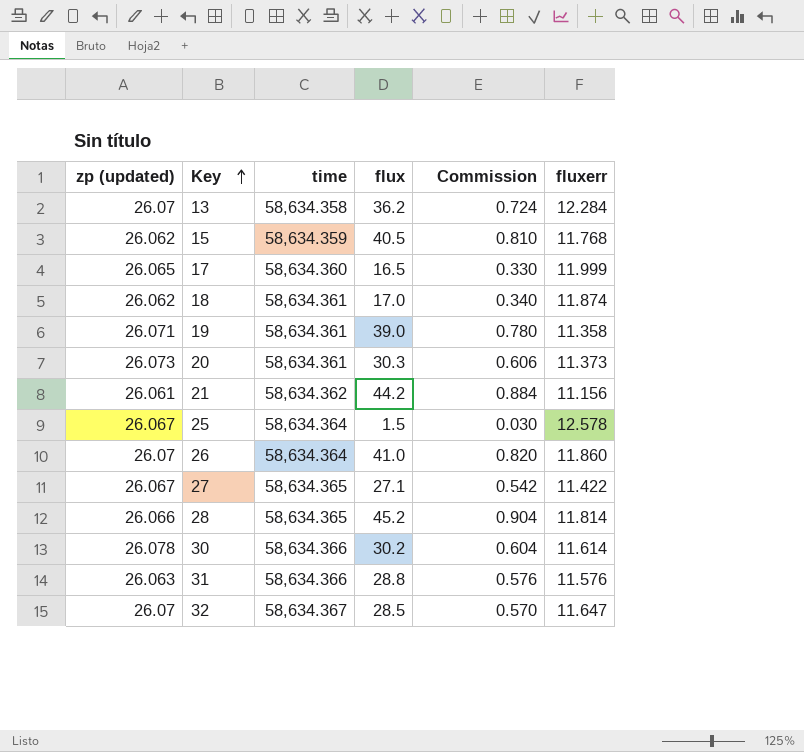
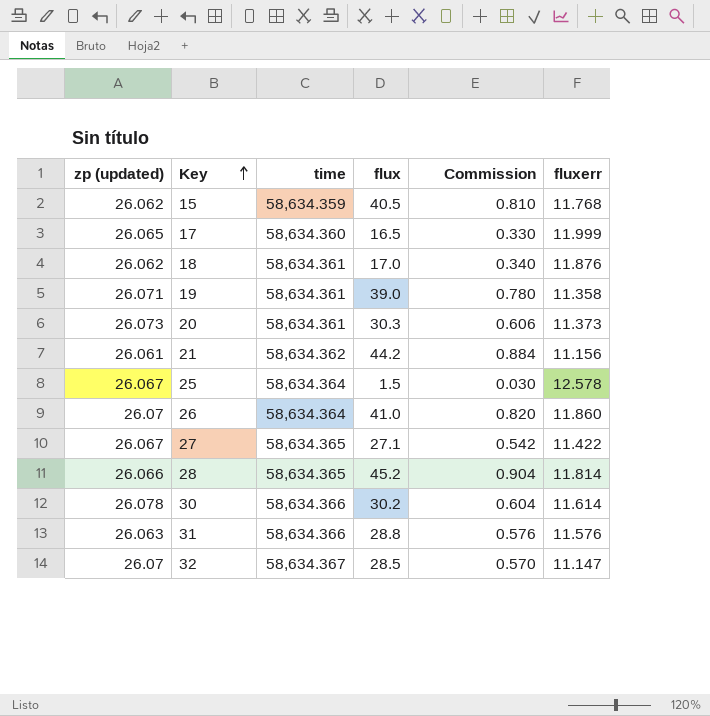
row 13: 26.07 | 58,634.358 | 36.2 | 0.724 | 12.284 -> none
18 | fluxerr: 11.874 -> 11.876
32 | fluxerr: 11.647 -> 11.147

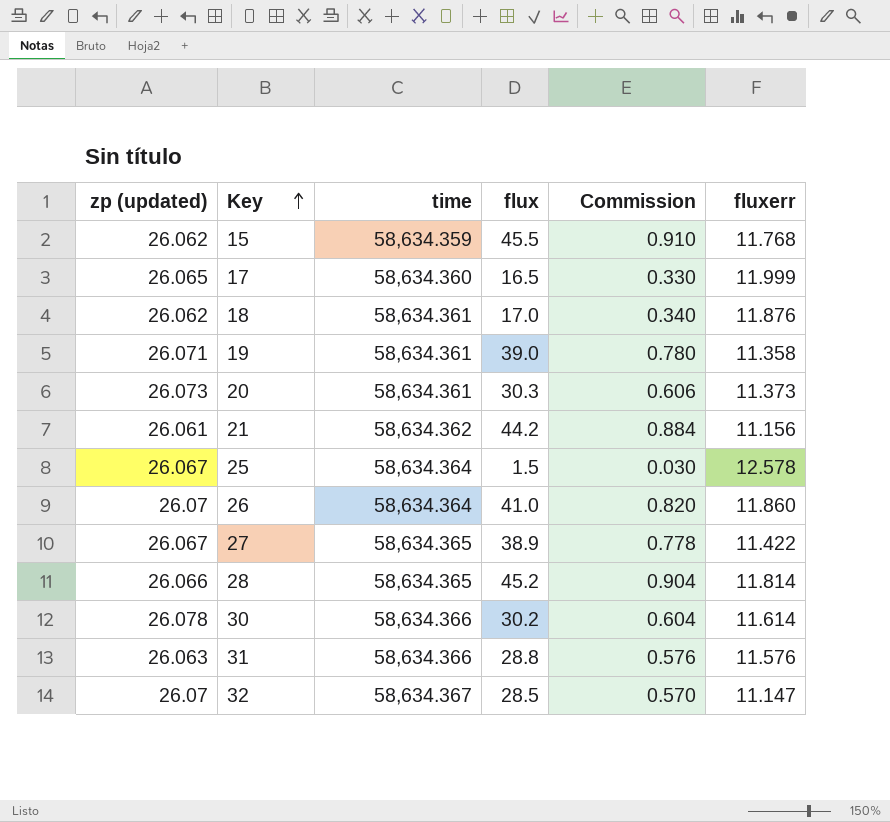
15 | flux: 40.5 -> 45.5
15 | Commission: 0.810 -> 0.910
27 | flux: 27.1 -> 38.9
27 | Commission: 0.542 -> 0.778

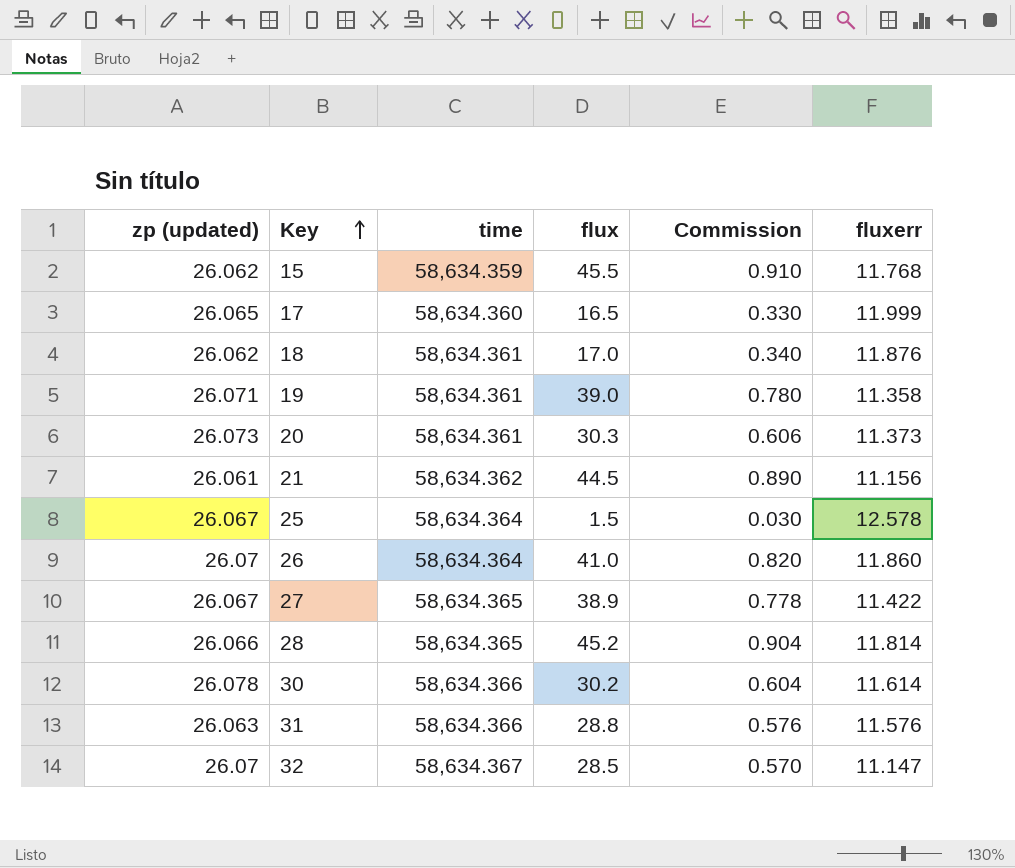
21 | flux: 44.2 -> 44.5
21 | Commission: 0.884 -> 0.890

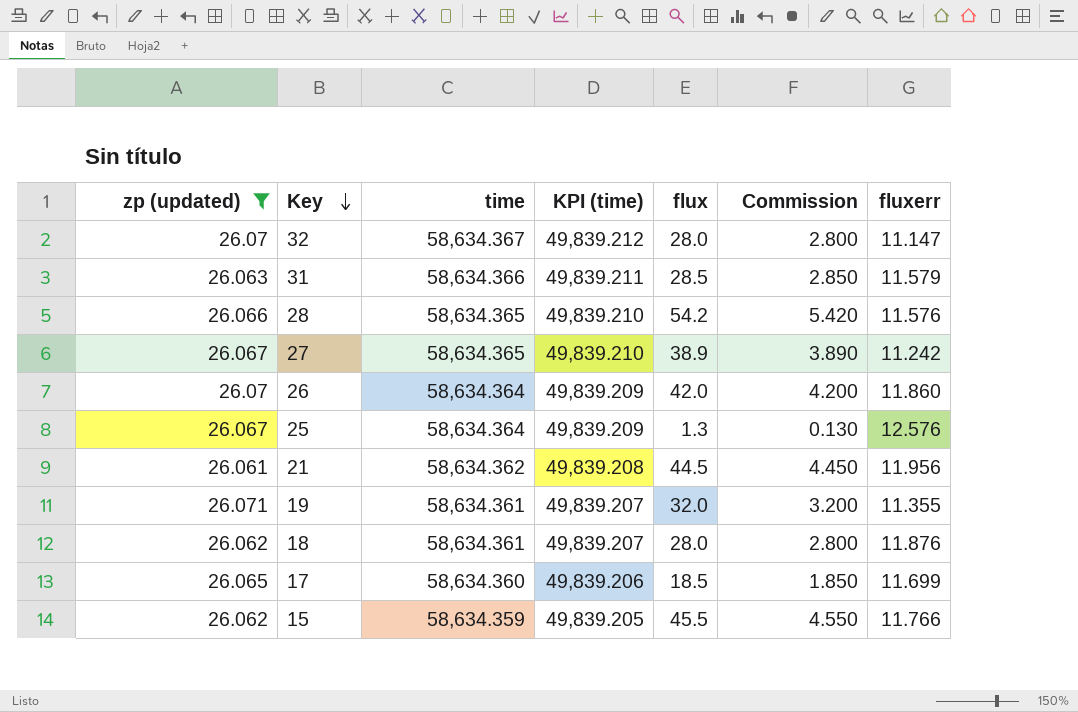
filter: none -> zp (updated) <= 26.071
row order: Key ascending -> Key descending
column KPI (time) | formula: none -> [time] * 0.85
column Commission | formula: [flux] * 0.02 -> [flux] * 0.1
32 | flux: 28.5 -> 28.0
31 | flux: 28.8 -> 28.5
31 | fluxerr: 11.576 -> 11.579
28 | flux: 45.2 -> 54.2
28 | fluxerr: 11.814 -> 11.576
27 | fluxerr: 11.422 -> 11.242
26 | flux: 41.0 -> 42.0
25 | flux: 1.5 -> 1.3
25 | fluxerr: 12.578 -> 12.576
21 | fluxerr: 11.156 -> 11.956
19 | flux: 39.0 -> 32.0
19 | fluxerr: 11.358 -> 11.355
18 | flux: 17.0 -> 28.0
17 | flux: 16.5 -> 18.5
17 | fluxerr: 11.999 -> 11.699
15 | fluxerr: 11.768 -> 11.766

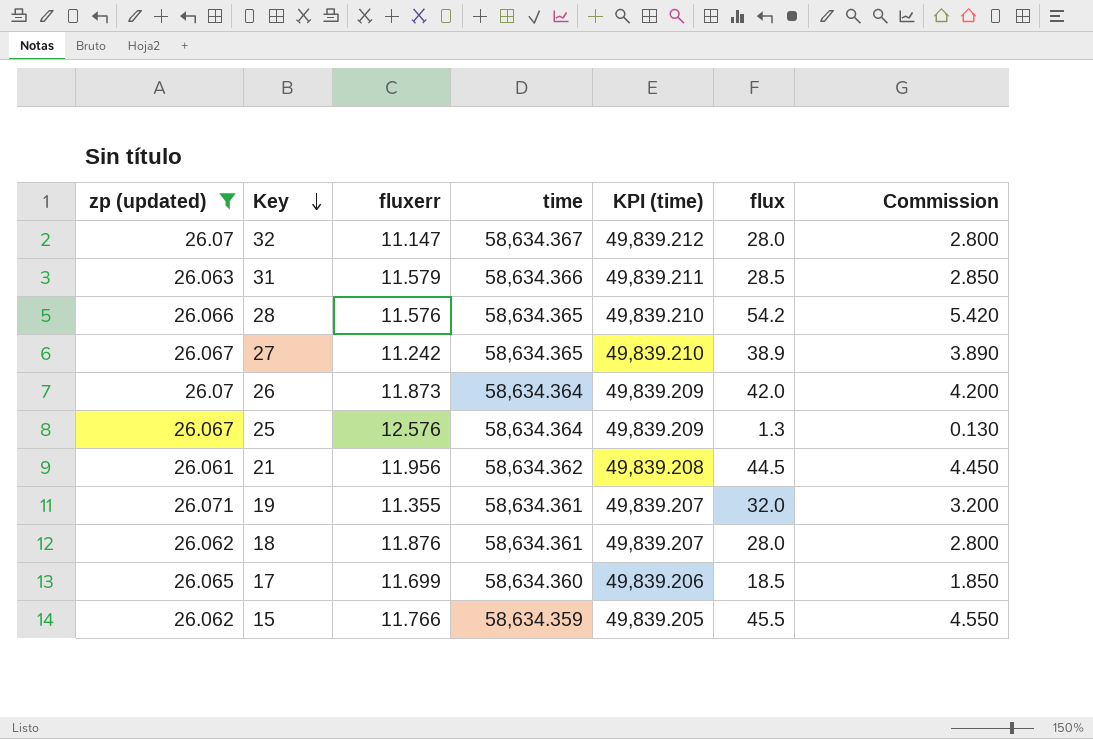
column fluxerr | position: 7 -> 3
26 | fluxerr: 11.860 -> 11.873

